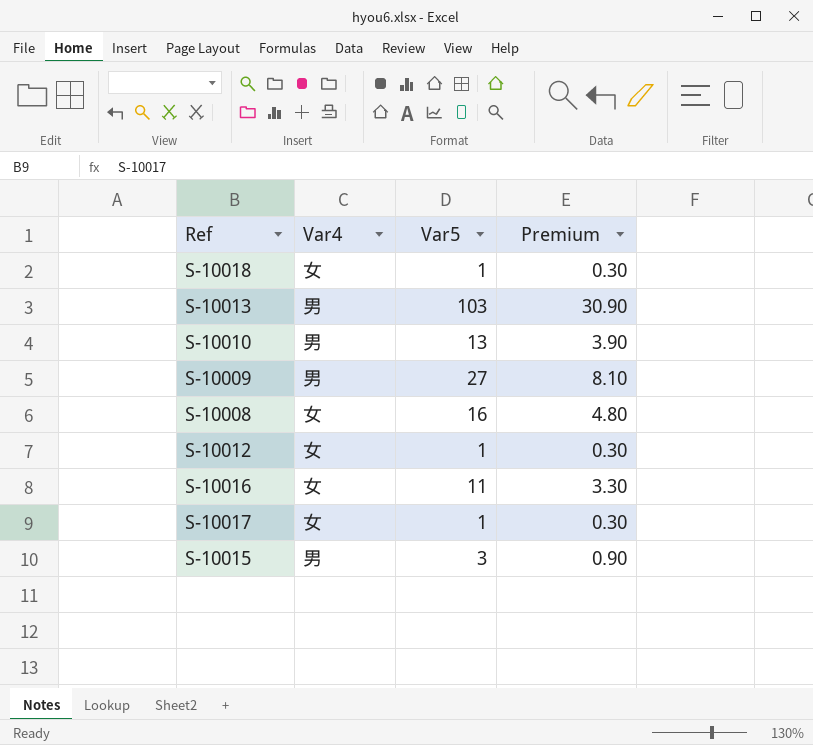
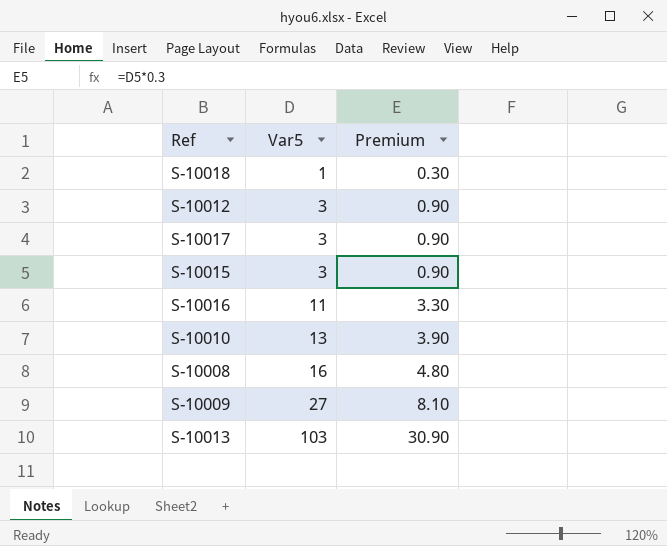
row order: none -> Var5 ascending
column Var4 | position: 2 -> none
S-10012 | Var5: 1 -> 3
S-10012 | Premium: 0.30 -> 0.90
S-10017 | Var5: 1 -> 3
S-10017 | Premium: 0.30 -> 0.90

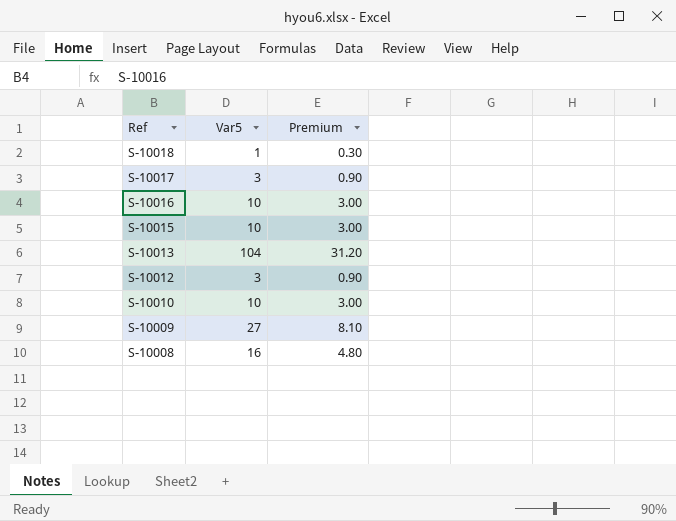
row order: Var5 ascending -> Ref descending
S-10016 | Var5: 11 -> 10
S-10016 | Premium: 3.30 -> 3.00
S-10015 | Var5: 3 -> 10
S-10015 | Premium: 0.90 -> 3.00
S-10013 | Var5: 103 -> 104
S-10013 | Premium: 30.90 -> 31.20
S-10010 | Var5: 13 -> 10
S-10010 | Premium: 3.90 -> 3.00

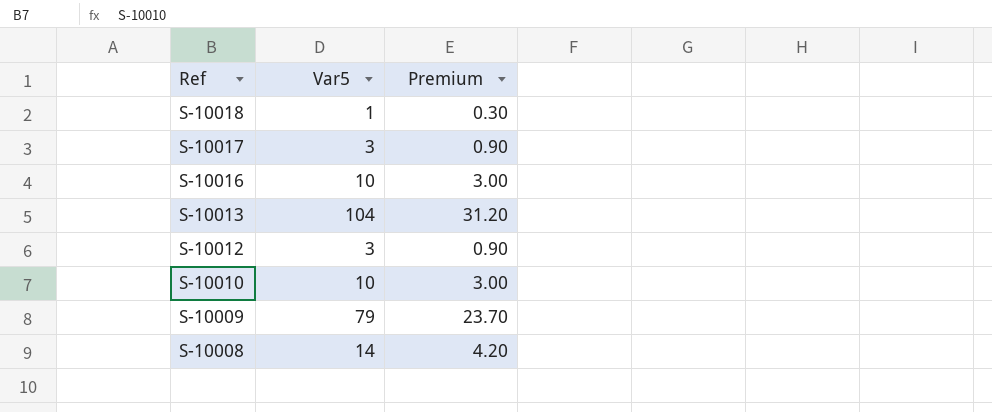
row S-10015: 10 | 3.00 -> none
S-10009 | Var5: 27 -> 79
S-10009 | Premium: 8.10 -> 23.70
S-10008 | Var5: 16 -> 14
S-10008 | Premium: 4.80 -> 4.20

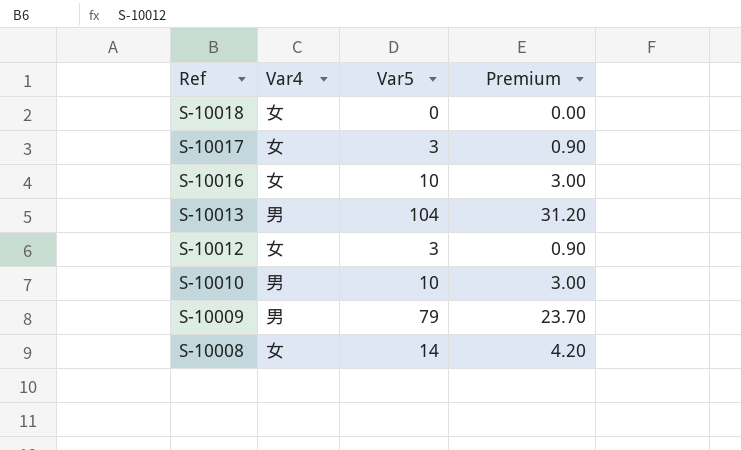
column Var4 | position: none -> 2
S-10018 | Var5: 1 -> 0
S-10018 | Premium: 0.30 -> 0.00

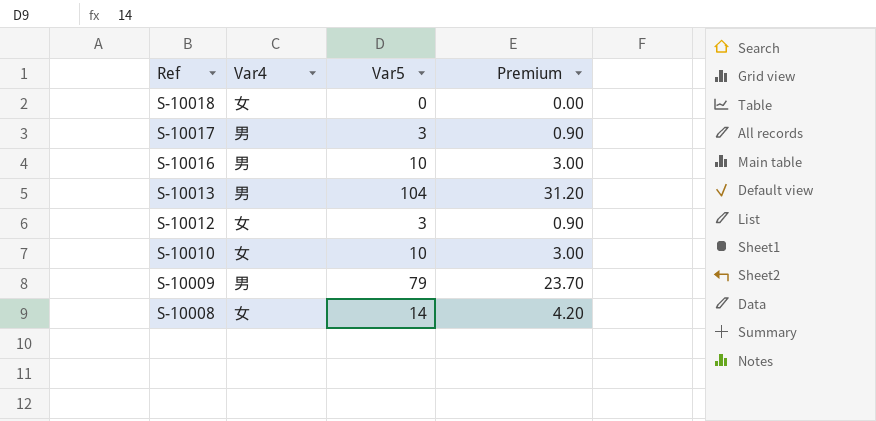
S-10017 | Var4: 女 -> 男
S-10016 | Var4: 女 -> 男
S-10010 | Var4: 男 -> 女

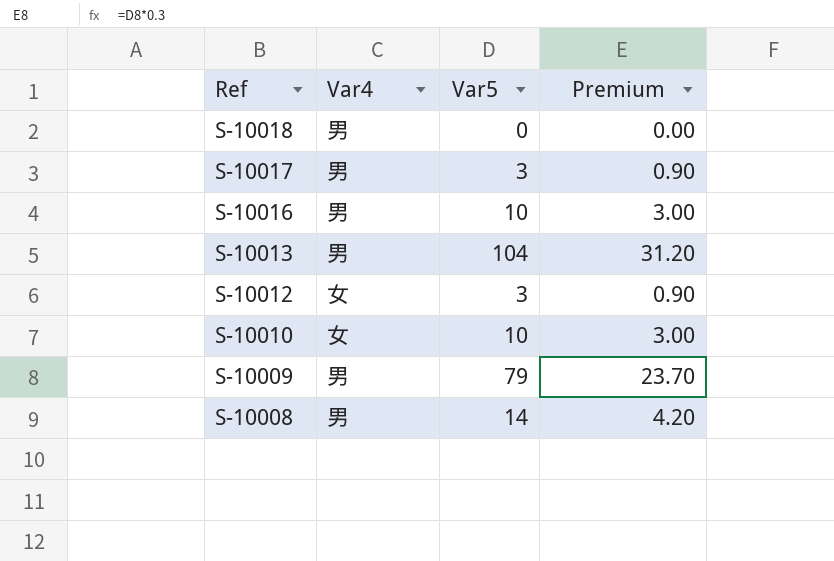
S-10018 | Var4: 女 -> 男
S-10008 | Var4: 女 -> 男

